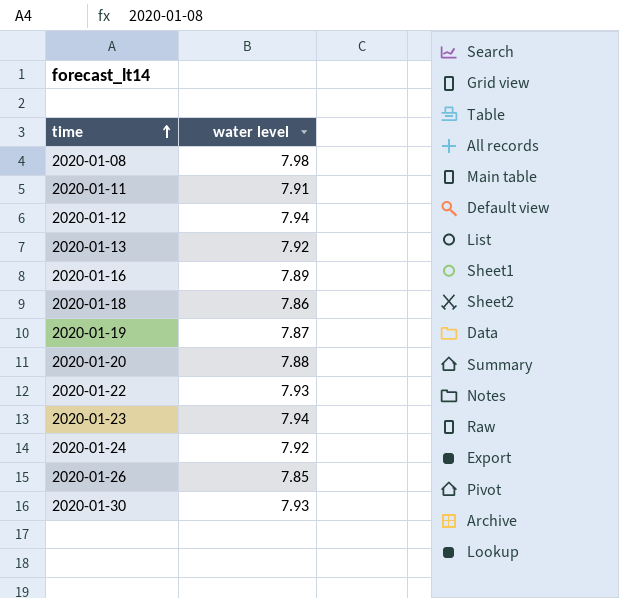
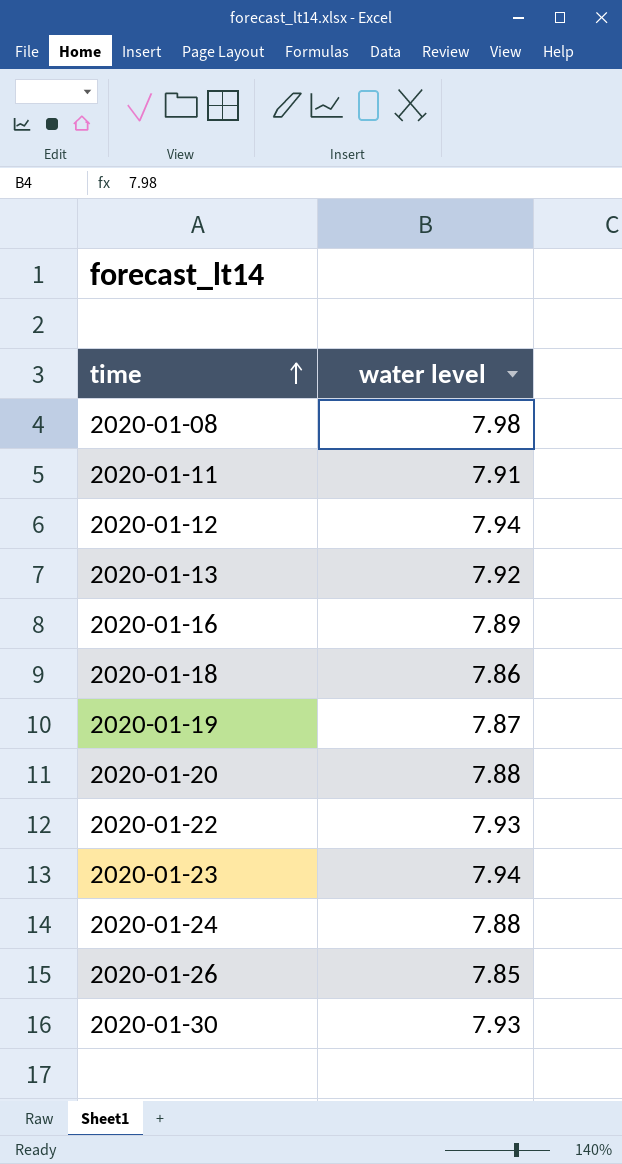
2020-01-24 | water level: 7.92 -> 7.88

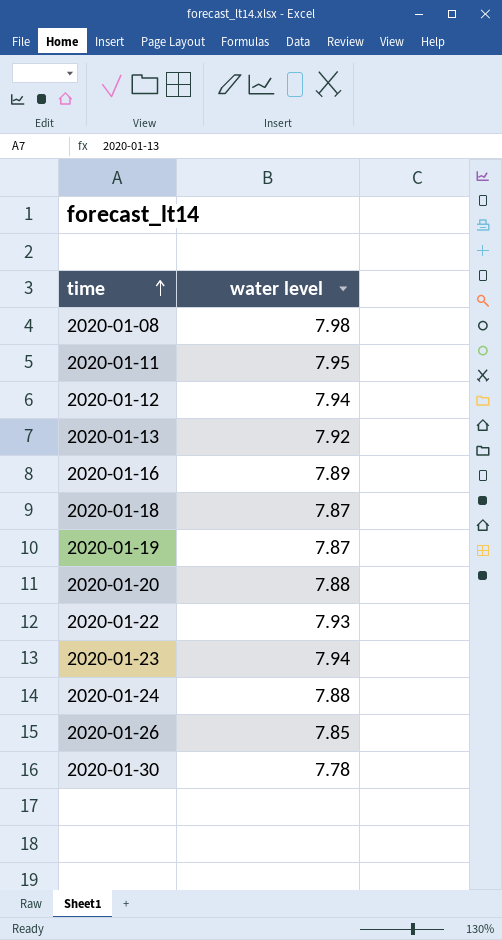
2020-01-11 | water level: 7.91 -> 7.95
2020-01-18 | water level: 7.86 -> 7.87
2020-01-30 | water level: 7.93 -> 7.78

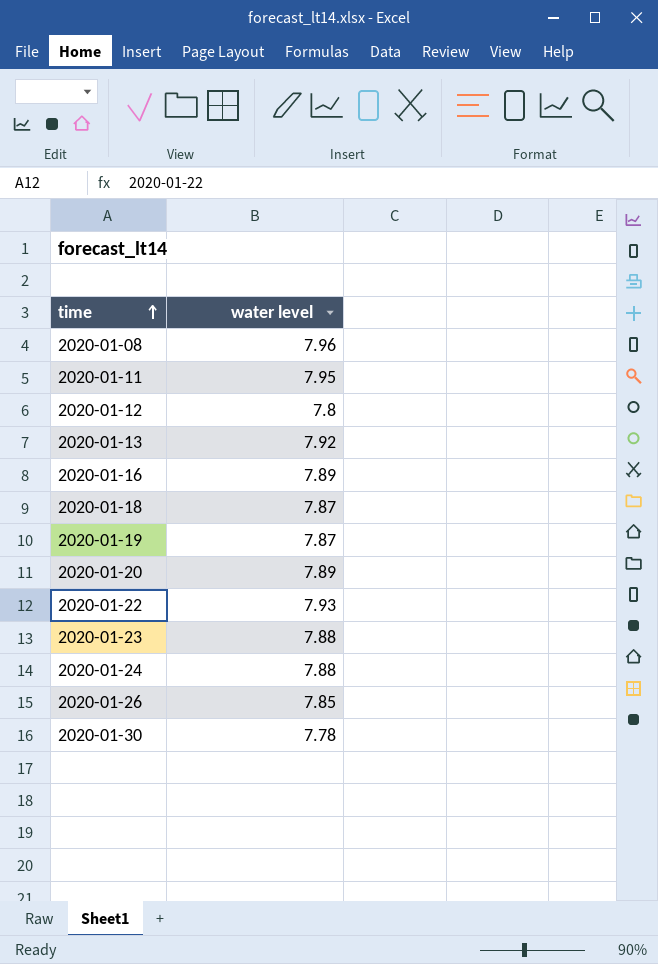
2020-01-08 | water level: 7.98 -> 7.96
2020-01-12 | water level: 7.94 -> 7.8
2020-01-20 | water level: 7.88 -> 7.89
2020-01-23 | water level: 7.94 -> 7.88

